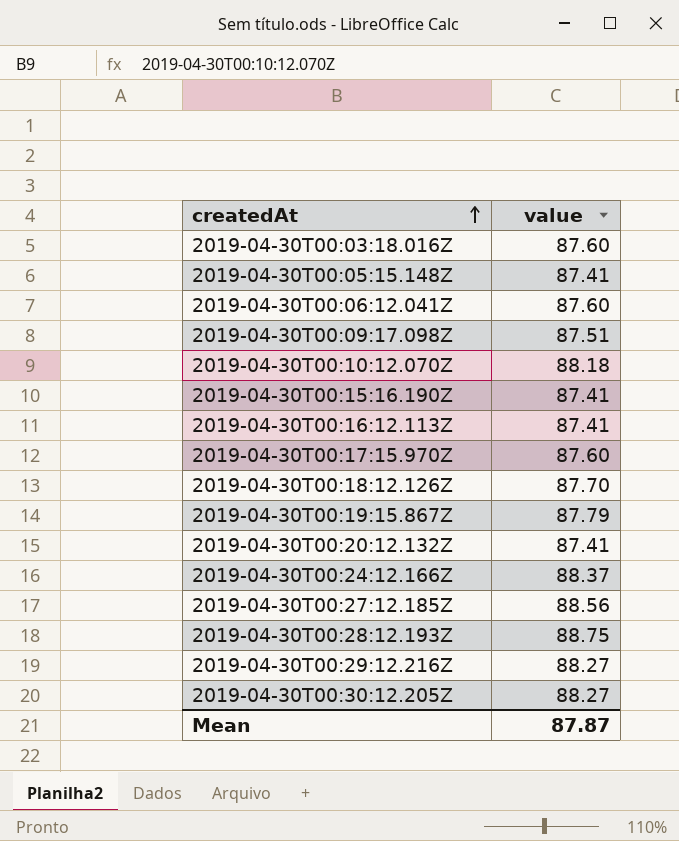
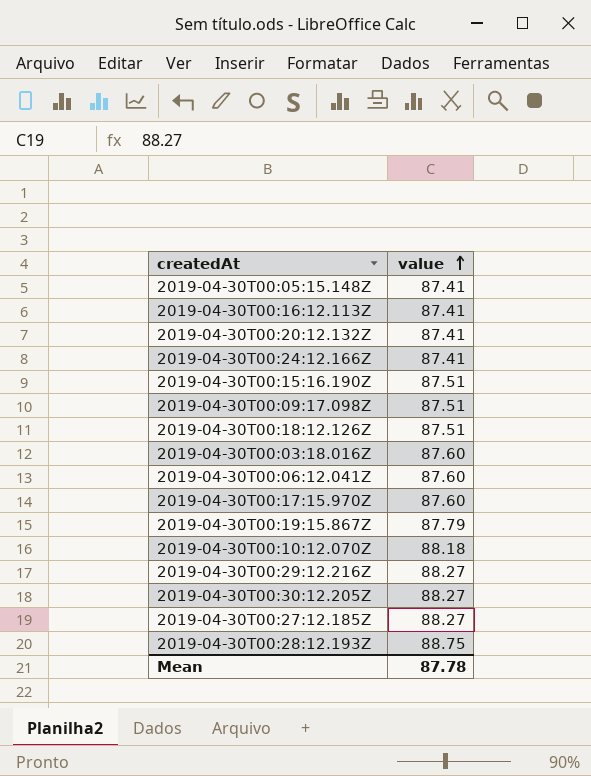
row order: createdAt ascending -> value ascending
2019-04-30T00:24:12.166Z | value: 88.37 -> 87.41
2019-04-30T00:15:16.190Z | value: 87.41 -> 87.51
2019-04-30T00:18:12.126Z | value: 87.70 -> 87.51
2019-04-30T00:27:12.185Z | value: 88.56 -> 88.27
Mean | value: 87.87 -> 87.78

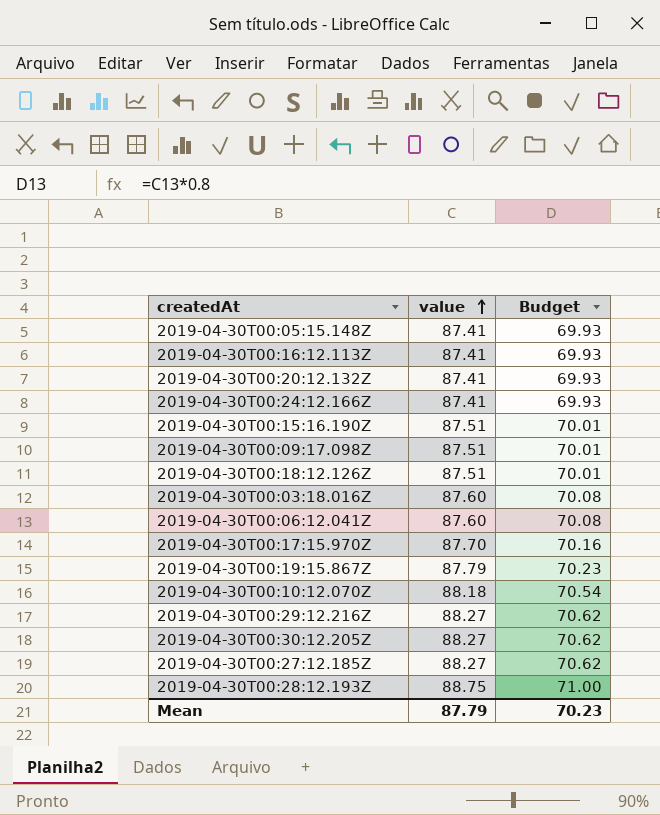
column Budget | formula: none -> [value] * 0.8
2019-04-30T00:17:15.970Z | value: 87.60 -> 87.70
Mean | value: 87.78 -> 87.79

